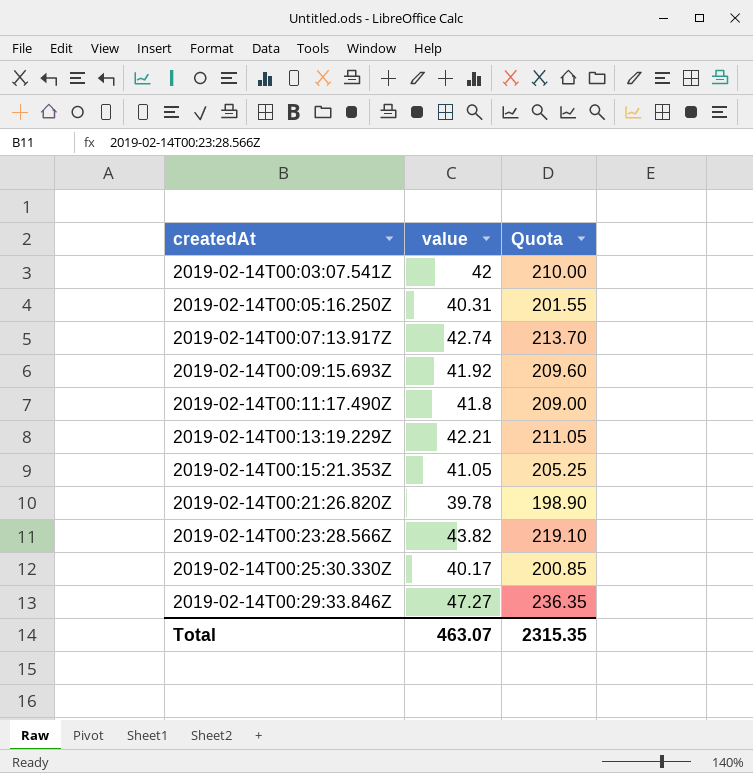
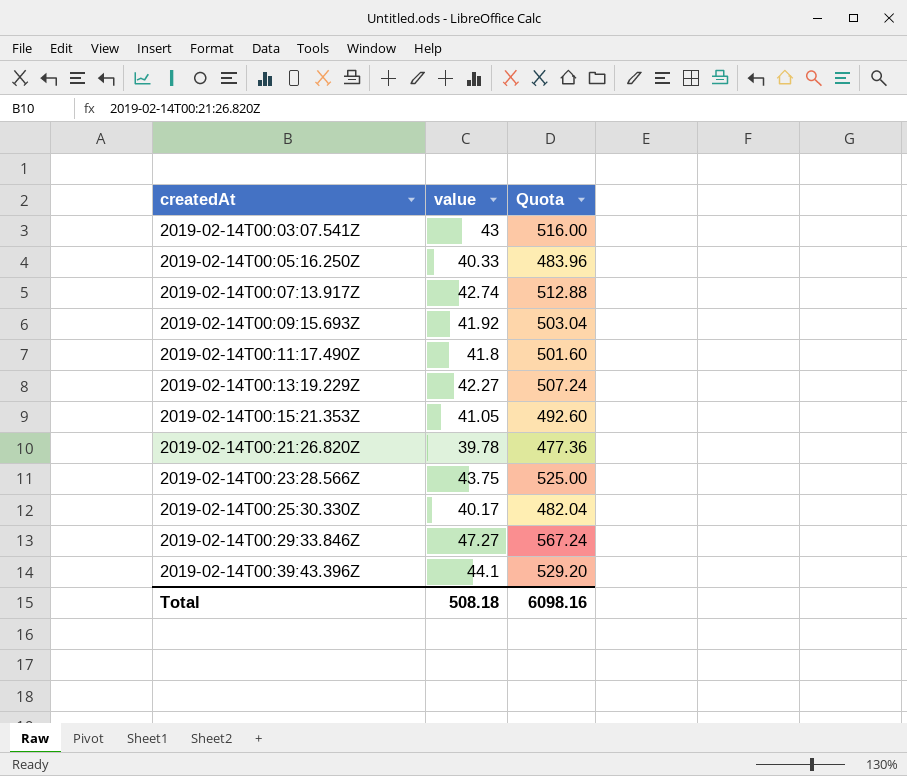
column Quota | formula: [value] * 5 -> [value] * 12
2019-02-14T00:03:07.541Z | value: 42 -> 43
2019-02-14T00:05:16.250Z | value: 40.31 -> 40.33
2019-02-14T00:13:19.229Z | value: 42.21 -> 42.27
2019-02-14T00:23:28.566Z | value: 43.82 -> 43.75
row 2019-02-14T00:39:43.396Z: none -> 44.1 | 529.20
Total | value: 463.07 -> 508.18
Total | Quota: 2315.35 -> 6098.16

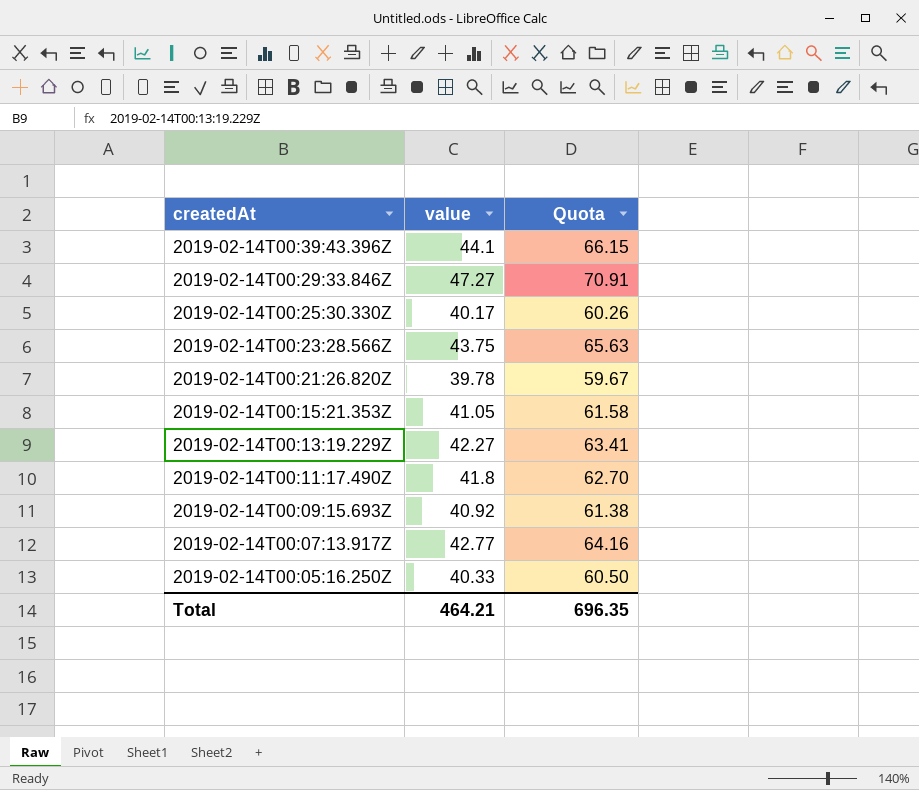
row order: createdAt ascending -> createdAt descending
column Quota | formula: [value] * 12 -> [value] * 1.5
row 2019-02-14T00:03:07.541Z: 43 | 516.00 -> none
2019-02-14T00:09:15.693Z | value: 41.92 -> 40.92
2019-02-14T00:07:13.917Z | value: 42.74 -> 42.77
Total | value: 508.18 -> 464.21
Total | Quota: 6098.16 -> 696.35

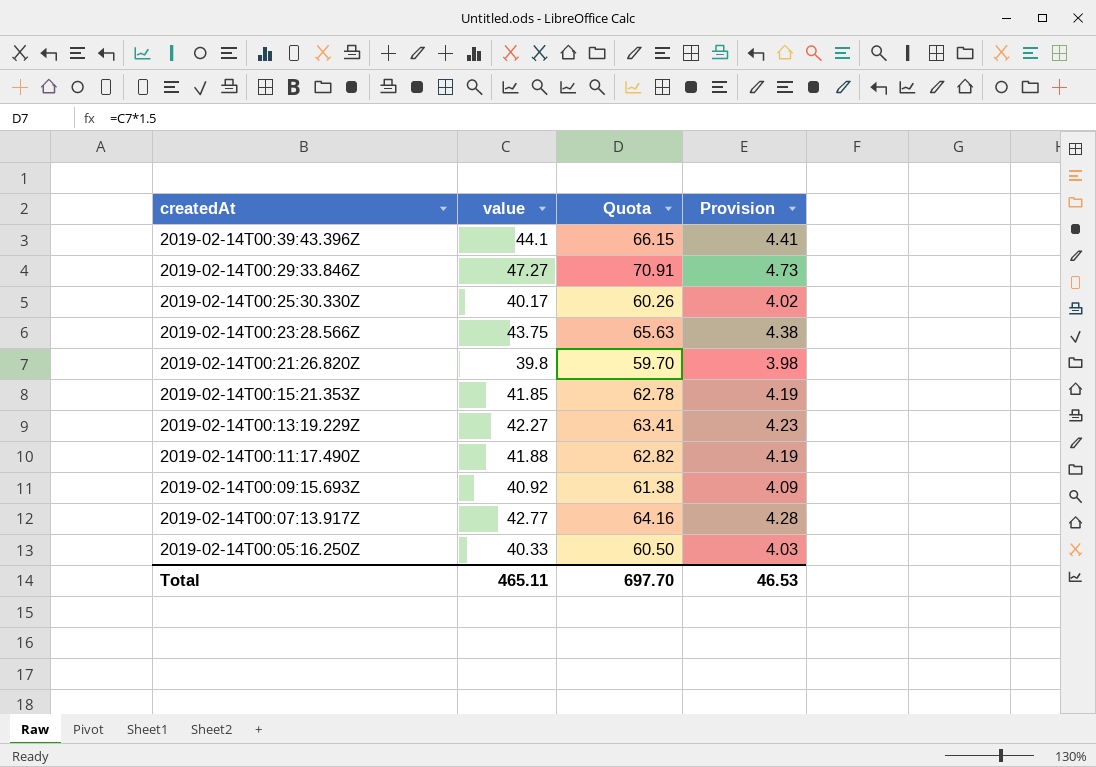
column Provision | formula: none -> [value] * 0.1
2019-02-14T00:21:26.820Z | value: 39.78 -> 39.8
2019-02-14T00:21:26.820Z | Quota: 59.67 -> 59.70
2019-02-14T00:15:21.353Z | value: 41.05 -> 41.85
2019-02-14T00:15:21.353Z | Quota: 61.58 -> 62.78
2019-02-14T00:11:17.490Z | value: 41.8 -> 41.88
2019-02-14T00:11:17.490Z | Quota: 62.70 -> 62.82
Total | value: 464.21 -> 465.11
Total | Quota: 696.35 -> 697.70

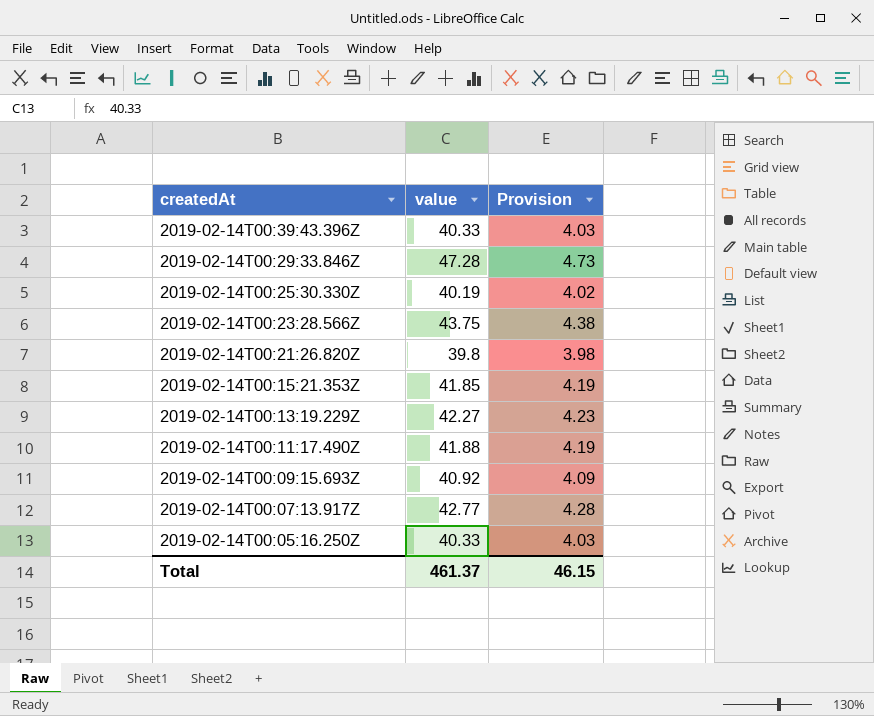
column Quota | formula: [value] * 1.5 -> none
2019-02-14T00:39:43.396Z | value: 44.1 -> 40.33
2019-02-14T00:39:43.396Z | Provision: 4.41 -> 4.03
2019-02-14T00:29:33.846Z | value: 47.27 -> 47.28
2019-02-14T00:25:30.330Z | value: 40.17 -> 40.19
Total | value: 465.11 -> 461.37
Total | Provision: 46.53 -> 46.15

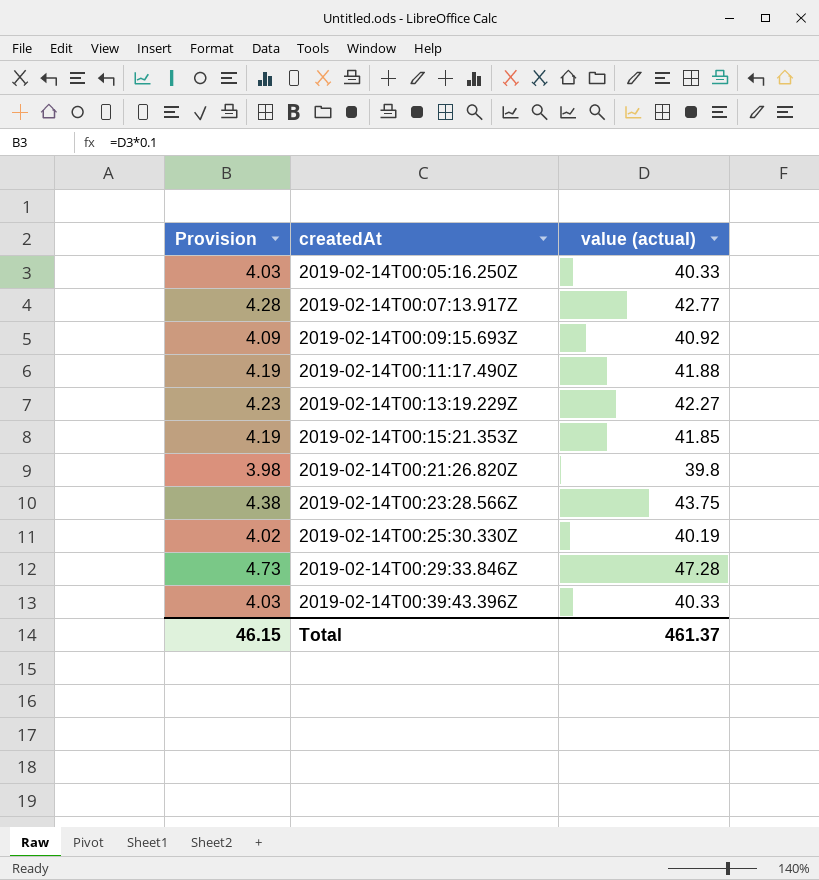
row order: createdAt descending -> createdAt ascending
column Provision | position: 3 -> 1
column name: value -> value (actual)

